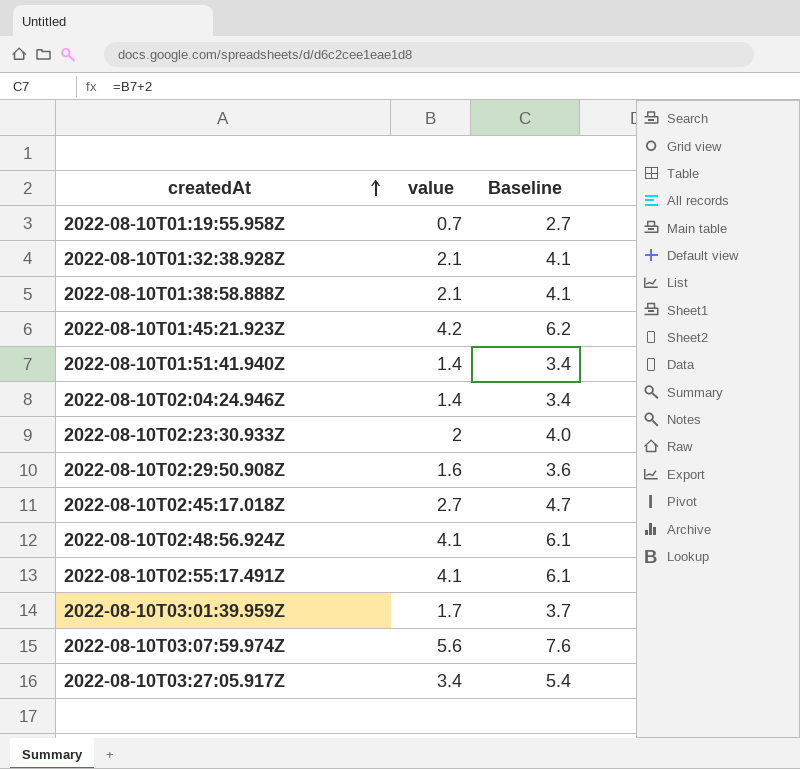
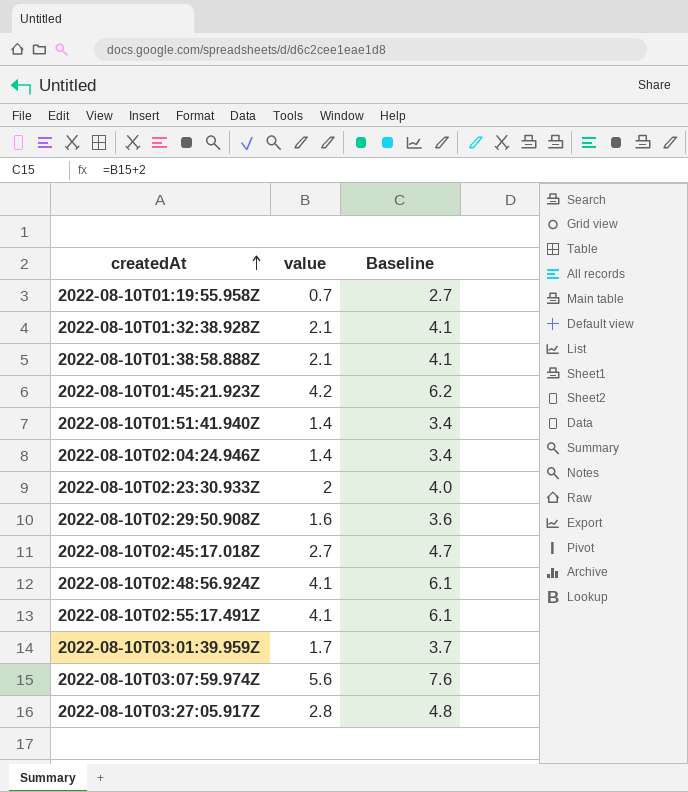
2022-08-10T03:27:05.917Z | value: 3.4 -> 2.8
2022-08-10T03:27:05.917Z | Baseline: 5.4 -> 4.8

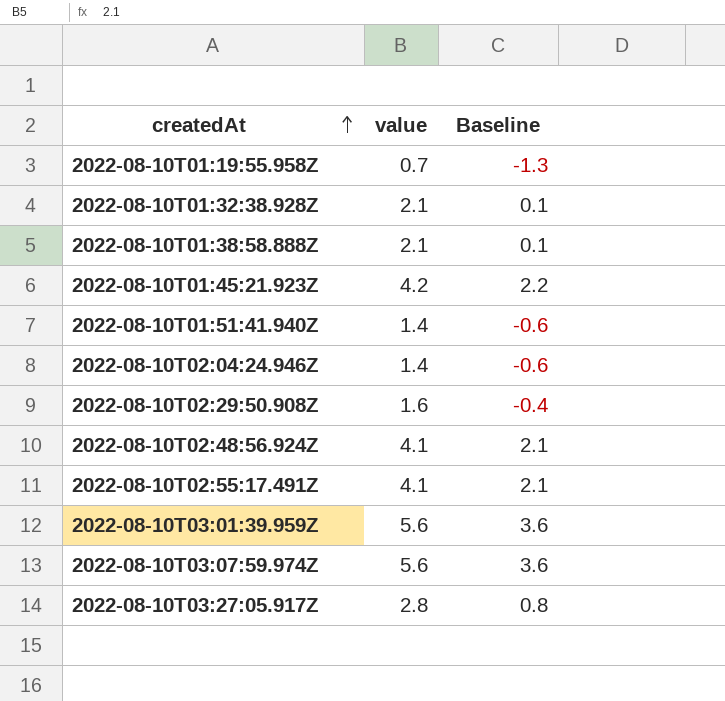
column Baseline | formula: [value] + 2 -> [value] - 2
row 2022-08-10T02:23:30.933Z: 2 | 4.0 -> none
row 2022-08-10T02:45:17.018Z: 2.7 | 4.7 -> none
2022-08-10T03:01:39.959Z | value: 1.7 -> 5.6

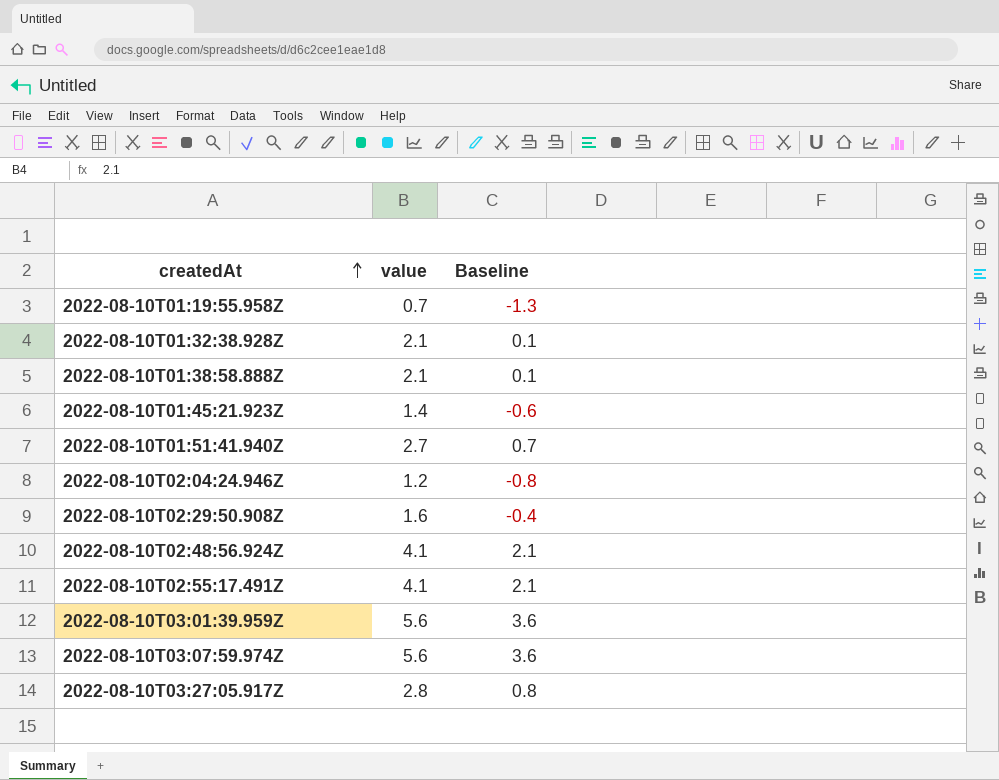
2022-08-10T01:45:21.923Z | value: 4.2 -> 1.4
2022-08-10T01:45:21.923Z | Baseline: 2.2 -> -0.6
2022-08-10T01:51:41.940Z | value: 1.4 -> 2.7
2022-08-10T01:51:41.940Z | Baseline: -0.6 -> 0.7
2022-08-10T02:04:24.946Z | value: 1.4 -> 1.2
2022-08-10T02:04:24.946Z | Baseline: -0.6 -> -0.8

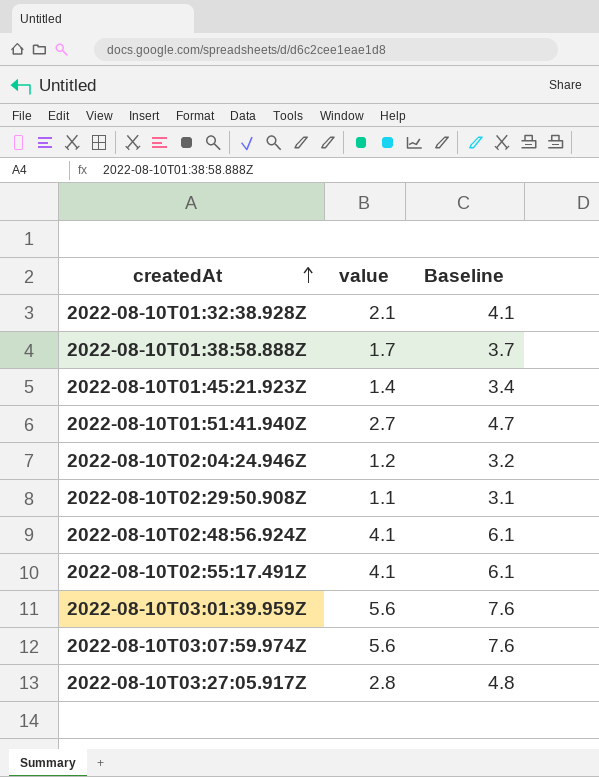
column Baseline | formula: [value] - 2 -> [value] + 2
row 2022-08-10T01:19:55.958Z: 0.7 | -1.3 -> none
2022-08-10T01:38:58.888Z | value: 2.1 -> 1.7
2022-08-10T02:29:50.908Z | value: 1.6 -> 1.1

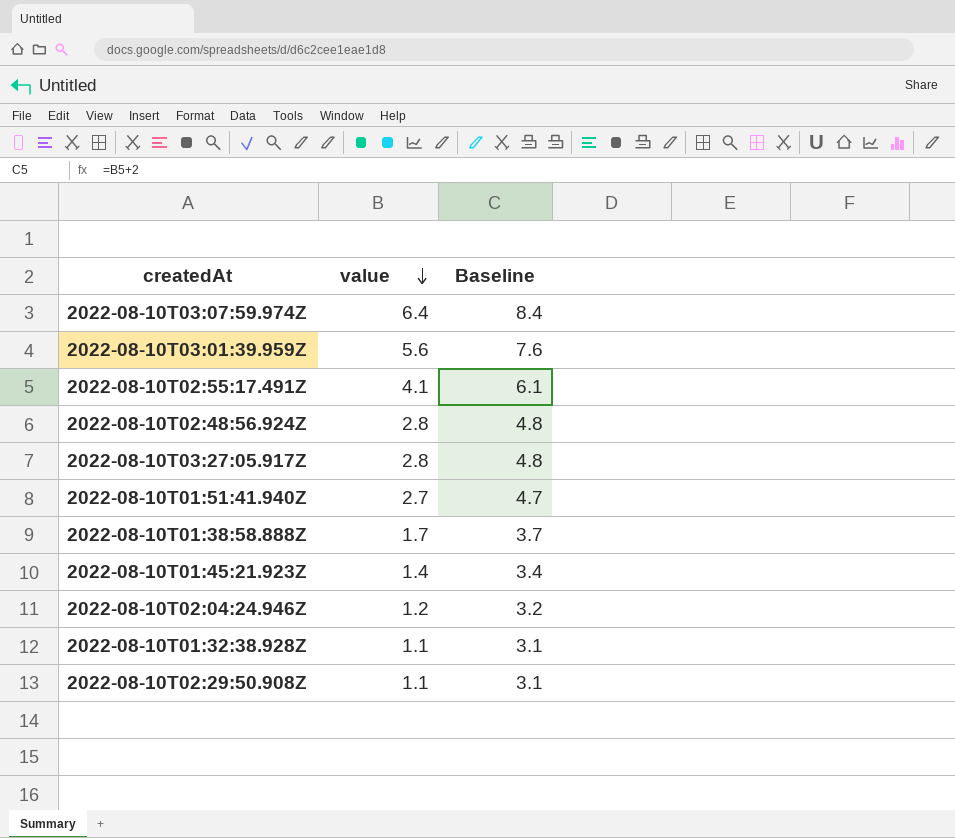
row order: createdAt ascending -> value descending
2022-08-10T03:07:59.974Z | value: 5.6 -> 6.4
2022-08-10T03:07:59.974Z | Baseline: 7.6 -> 8.4
2022-08-10T02:48:56.924Z | value: 4.1 -> 2.8
2022-08-10T02:48:56.924Z | Baseline: 6.1 -> 4.8
2022-08-10T01:32:38.928Z | value: 2.1 -> 1.1
2022-08-10T01:32:38.928Z | Baseline: 4.1 -> 3.1

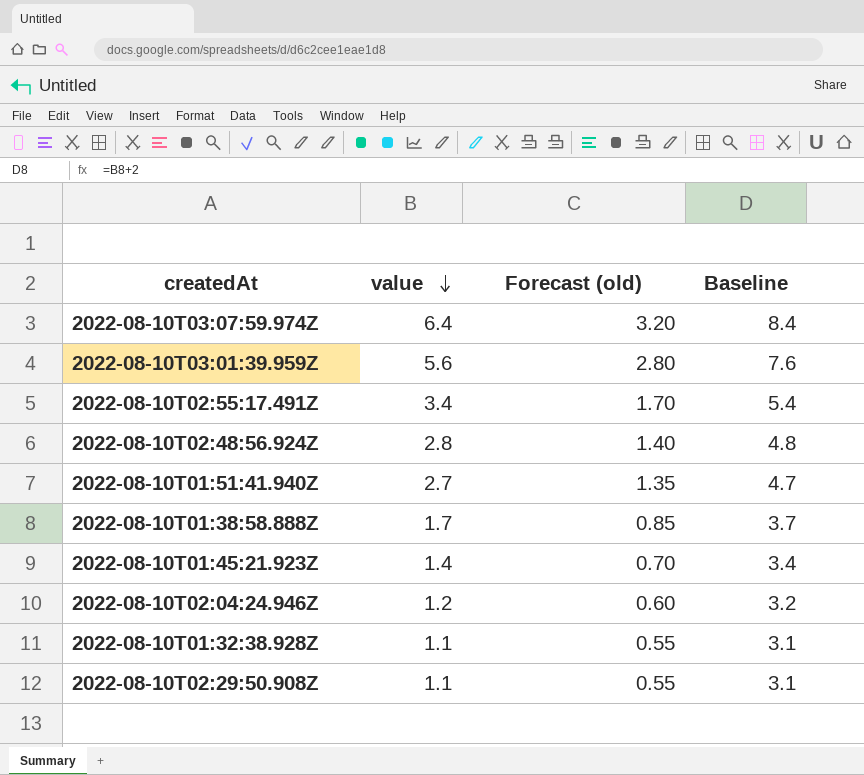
column Forecast (old) | formula: none -> [value] * 0.5
row 2022-08-10T03:27:05.917Z: 2.8 | 4.8 -> none
2022-08-10T02:55:17.491Z | value: 4.1 -> 3.4
2022-08-10T02:55:17.491Z | Baseline: 6.1 -> 5.4

